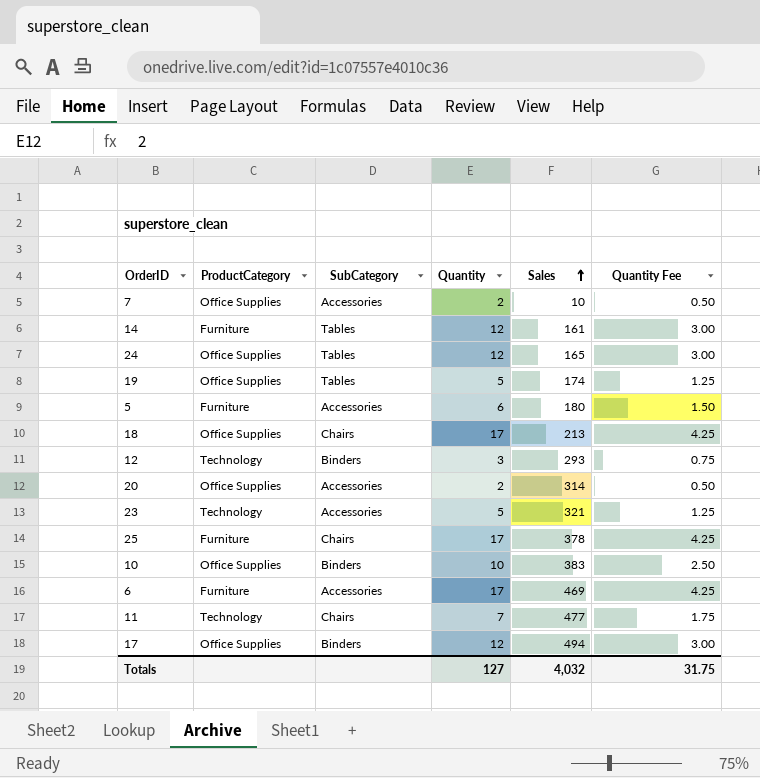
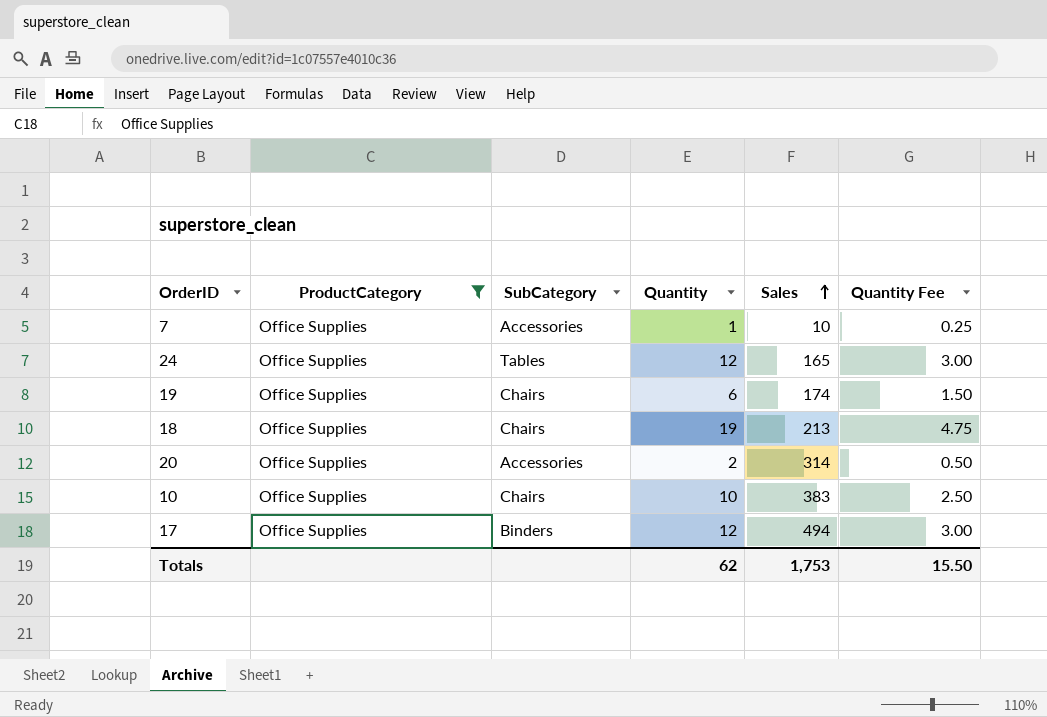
filter: none -> ProductCategory = Office Supplies
7 | Quantity: 2 -> 1
7 | Quantity Fee: 0.50 -> 0.25
19 | SubCategory: Tables -> Chairs
19 | Quantity: 5 -> 6
19 | Quantity Fee: 1.25 -> 1.50
18 | Quantity: 17 -> 19
18 | Quantity Fee: 4.25 -> 4.75
10 | SubCategory: Binders -> Chairs
Totals | Quantity: 127 -> 62
Totals | Sales: 4,032 -> 1,753
Totals | Quantity Fee: 31.75 -> 15.50

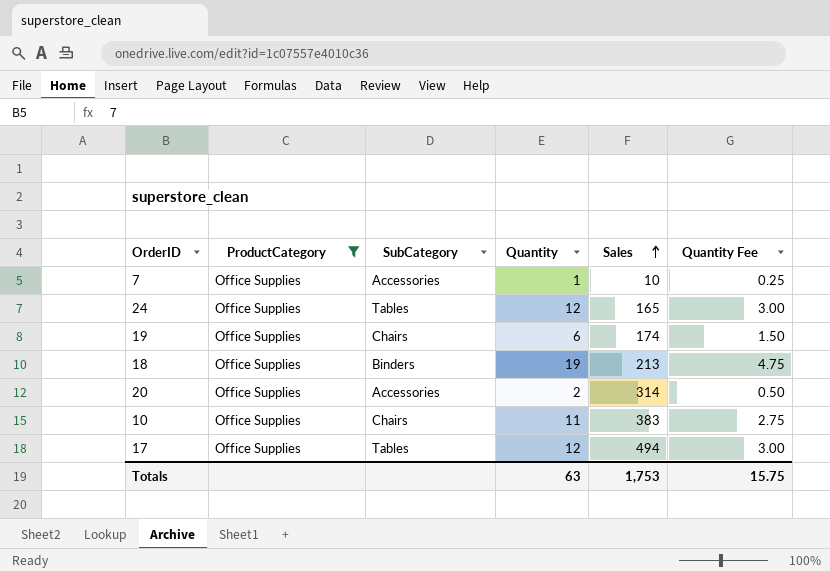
18 | SubCategory: Chairs -> Binders
10 | Quantity: 10 -> 11
10 | Quantity Fee: 2.50 -> 2.75
17 | SubCategory: Binders -> Tables
Totals | Quantity: 62 -> 63
Totals | Quantity Fee: 15.50 -> 15.75

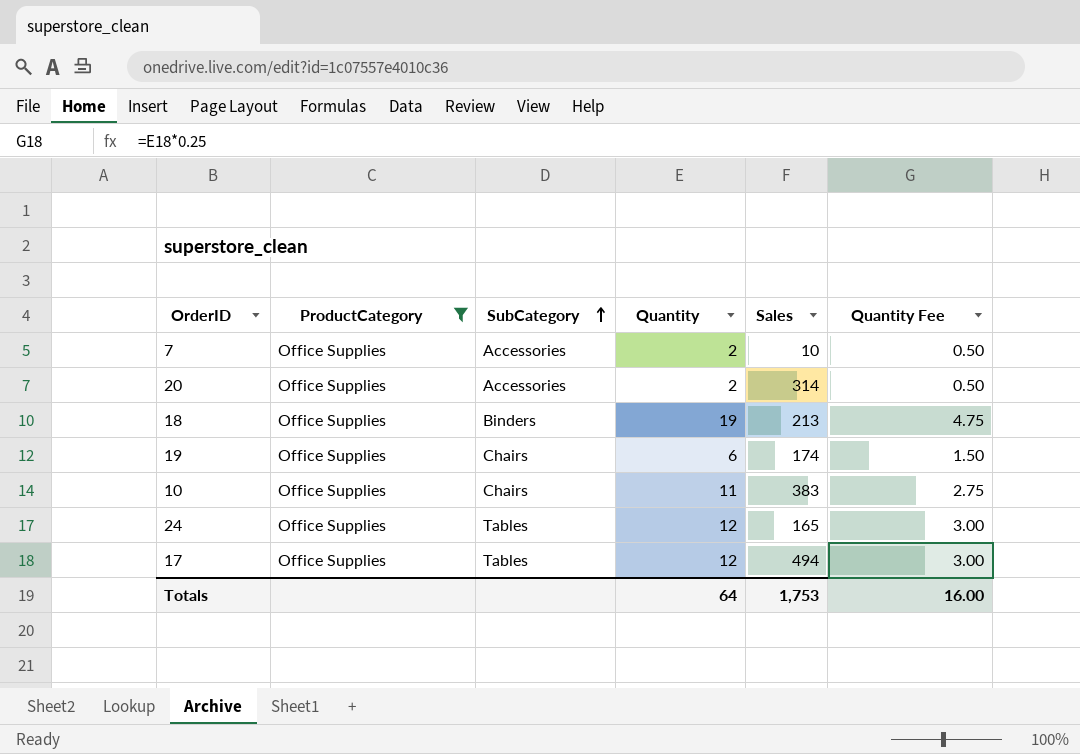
row order: Sales ascending -> SubCategory ascending
7 | Quantity: 1 -> 2
7 | Quantity Fee: 0.25 -> 0.50
Totals | Quantity: 63 -> 64
Totals | Quantity Fee: 15.75 -> 16.00

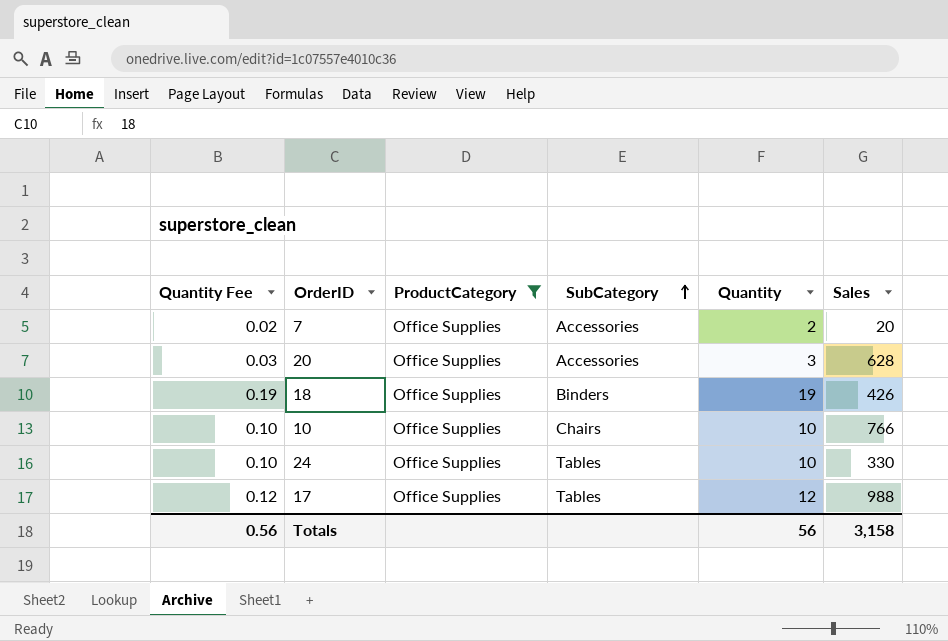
column Quantity Fee | formula: [Quantity] * 0.25 -> [Quantity] * 0.01
column Quantity Fee | position: 6 -> 1
row 19: Office Supplies | Chairs | 6 | 174 | 1.50 -> none
7 | Sales: 10 -> 20
20 | Quantity: 2 -> 3
20 | Sales: 314 -> 628
18 | Sales: 213 -> 426
10 | Quantity: 11 -> 10
10 | Sales: 383 -> 766
24 | Quantity: 12 -> 10
24 | Sales: 165 -> 330
17 | Sales: 494 -> 988
Totals | Quantity Fee: 16.00 -> 0.56
Totals | Quantity: 64 -> 56
Totals | Sales: 1,753 -> 3,158

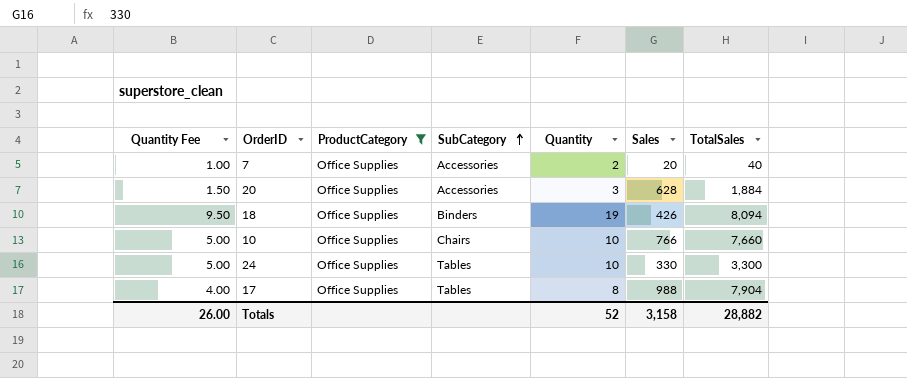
column Quantity Fee | formula: [Quantity] * 0.01 -> [Quantity] * 0.5
column TotalSales | formula: none -> [Quantity] * [Sales]
17 | Quantity: 12 -> 8
Totals | Quantity Fee: 0.56 -> 26.00
Totals | Quantity: 56 -> 52

